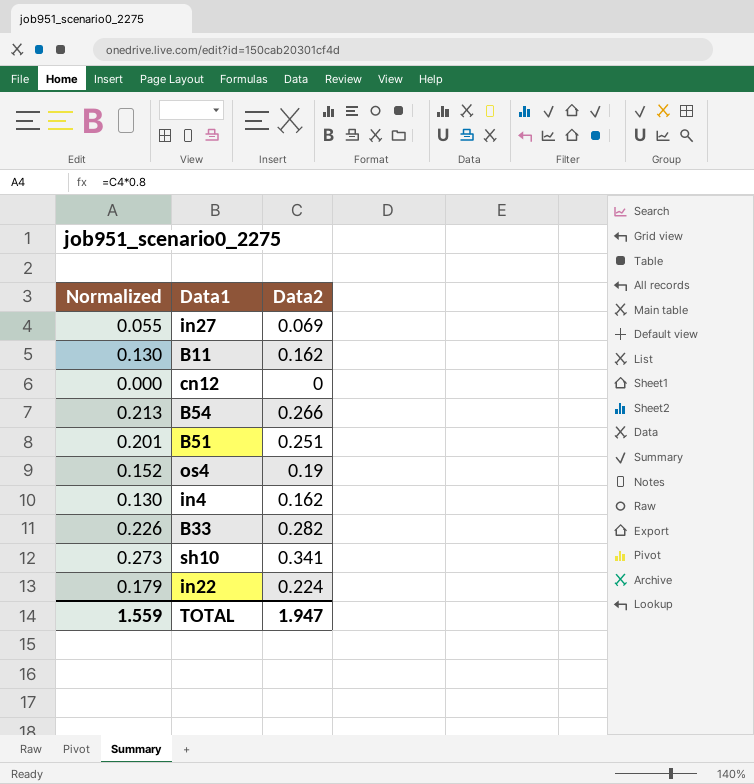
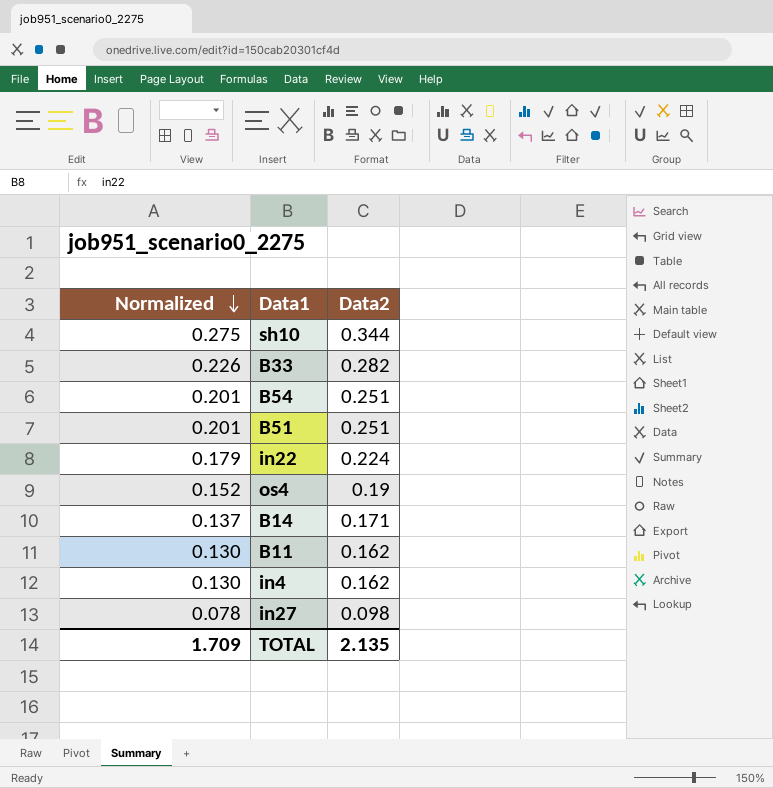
row order: none -> Normalized descending
row cn12: 0.000 | 0 -> none
sh10 | Normalized: 0.273 -> 0.275
sh10 | Data2: 0.341 -> 0.344
B54 | Normalized: 0.213 -> 0.201
B54 | Data2: 0.266 -> 0.251
row B14: none -> 0.137 | 0.171
in27 | Normalized: 0.055 -> 0.078
in27 | Data2: 0.069 -> 0.098
TOTAL | Normalized: 1.559 -> 1.709
TOTAL | Data2: 1.947 -> 2.135

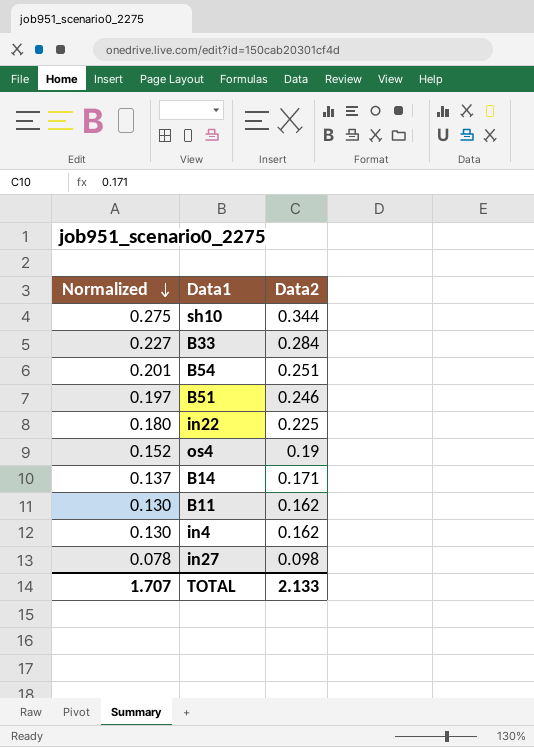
B33 | Normalized: 0.226 -> 0.227
B33 | Data2: 0.282 -> 0.284
B51 | Normalized: 0.201 -> 0.197
B51 | Data2: 0.251 -> 0.246
in22 | Normalized: 0.179 -> 0.180
in22 | Data2: 0.224 -> 0.225
TOTAL | Normalized: 1.709 -> 1.707
TOTAL | Data2: 2.135 -> 2.133

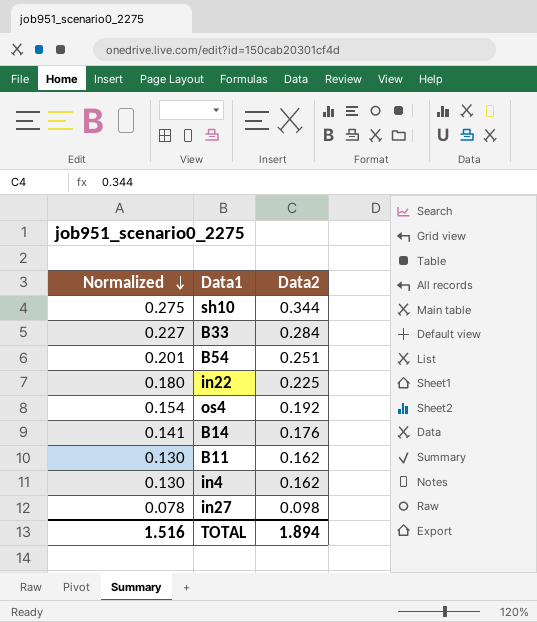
row B51: 0.197 | 0.246 -> none
os4 | Normalized: 0.152 -> 0.154
os4 | Data2: 0.19 -> 0.192
B14 | Normalized: 0.137 -> 0.141
B14 | Data2: 0.171 -> 0.176
TOTAL | Normalized: 1.707 -> 1.516
TOTAL | Data2: 2.133 -> 1.894

